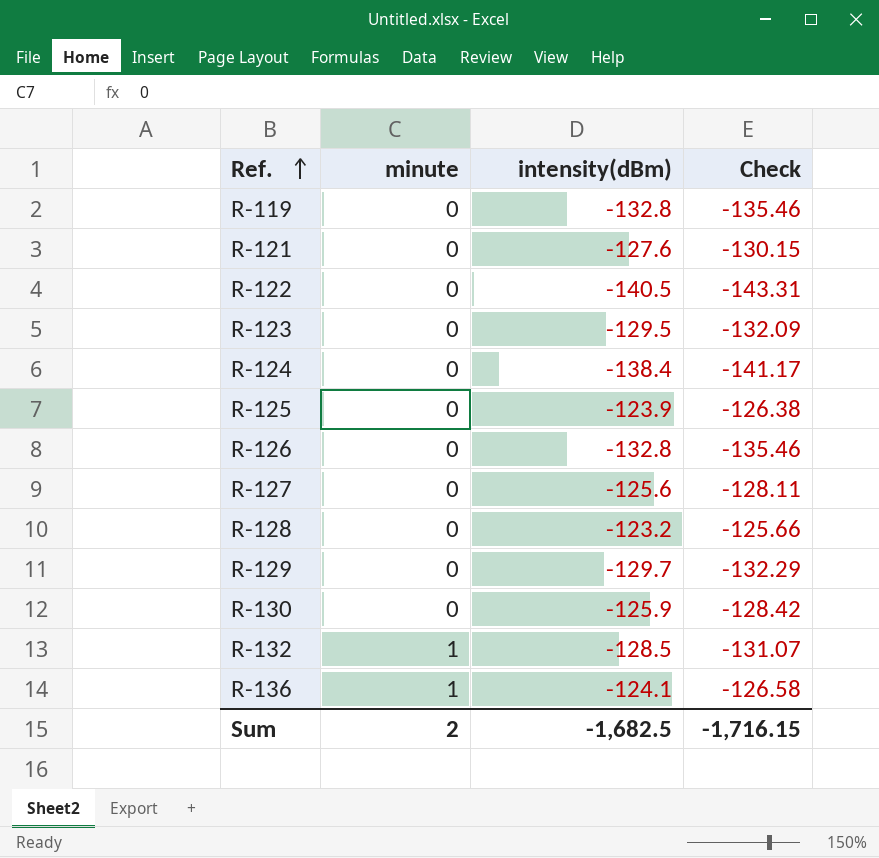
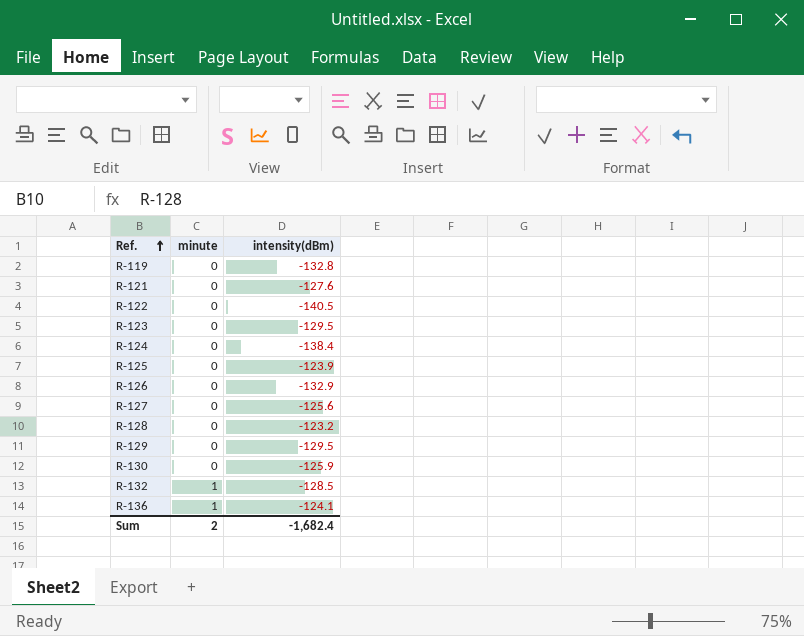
column Check | formula: [intensity(dBm)] * 1.02 -> none
R-126 | intensity(dBm): -132.8 -> -132.9
R-129 | intensity(dBm): -129.7 -> -129.5
Sum | intensity(dBm): -1,682.5 -> -1,682.4

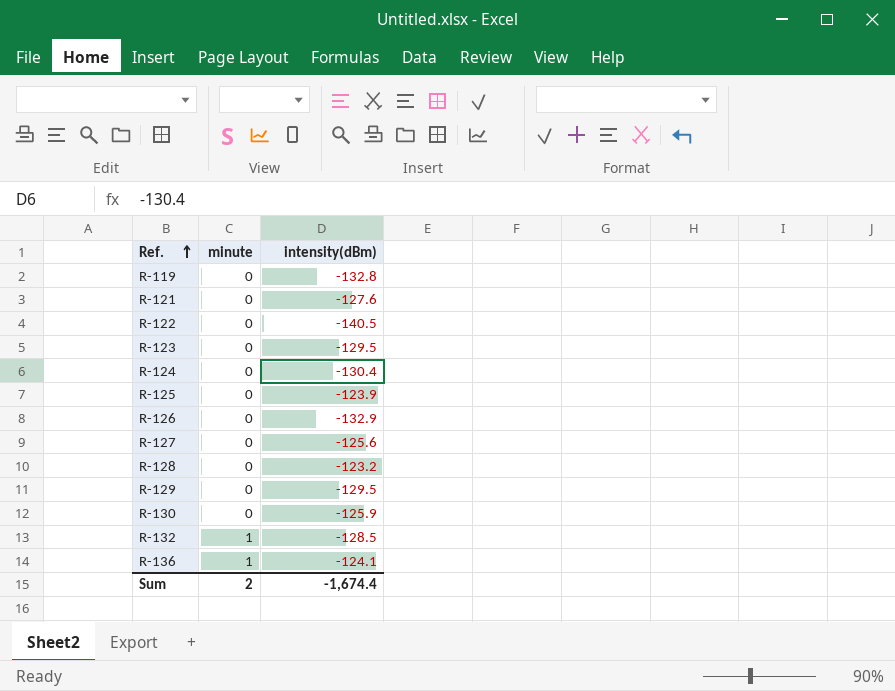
R-124 | intensity(dBm): -138.4 -> -130.4
Sum | intensity(dBm): -1,682.4 -> -1,674.4

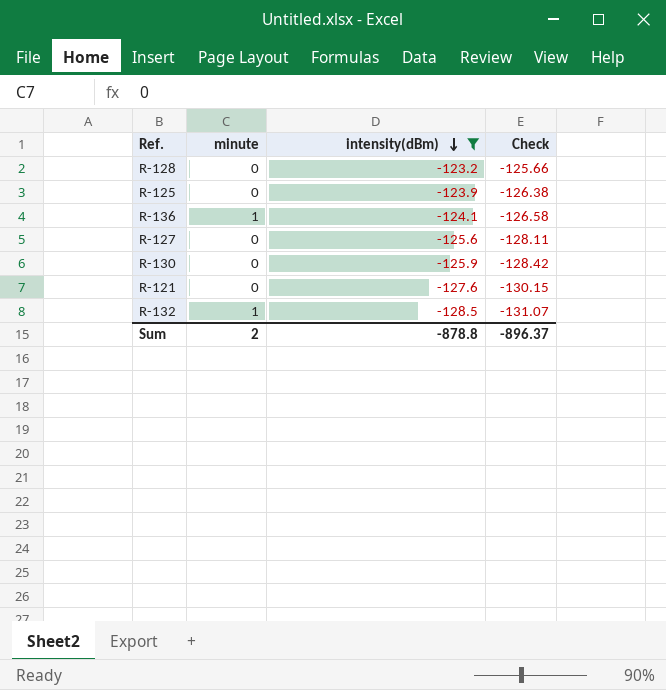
filter: none -> intensity(dBm) >= -128.5
row order: Ref. ascending -> intensity(dBm) descending
column Check | formula: none -> [intensity(dBm)] * 1.02
Sum | intensity(dBm): -1,674.4 -> -878.8

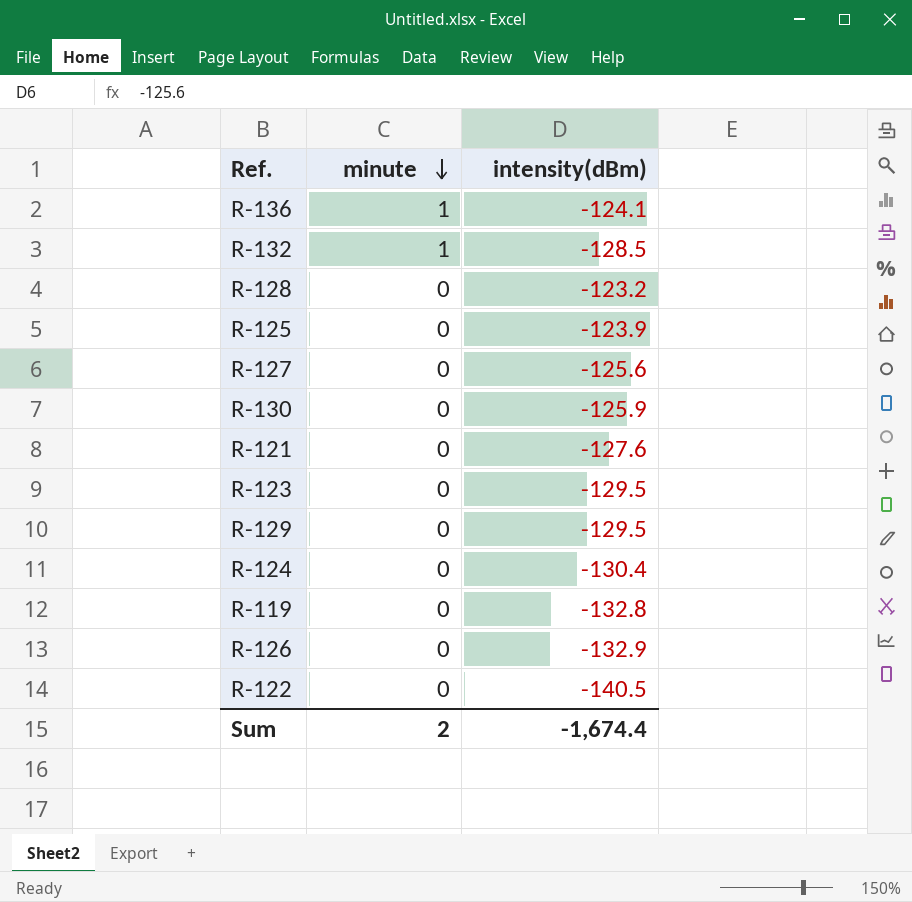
filter: intensity(dBm) >= -128.5 -> none
row order: intensity(dBm) descending -> minute descending
column Check | formula: [intensity(dBm)] * 1.02 -> none
Sum | intensity(dBm): -878.8 -> -1,674.4

